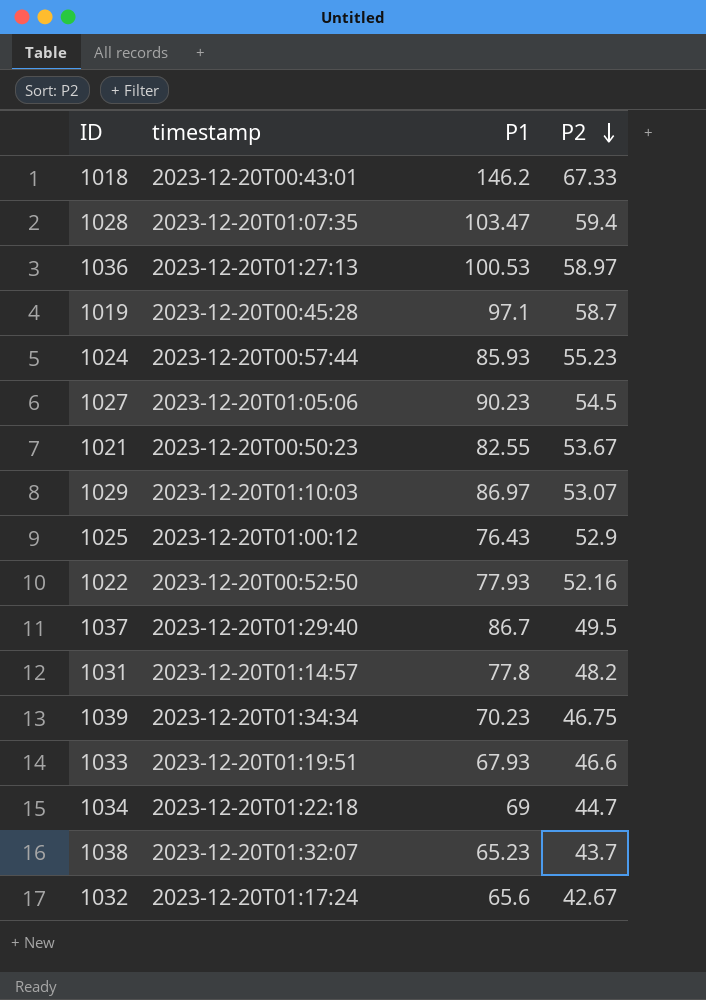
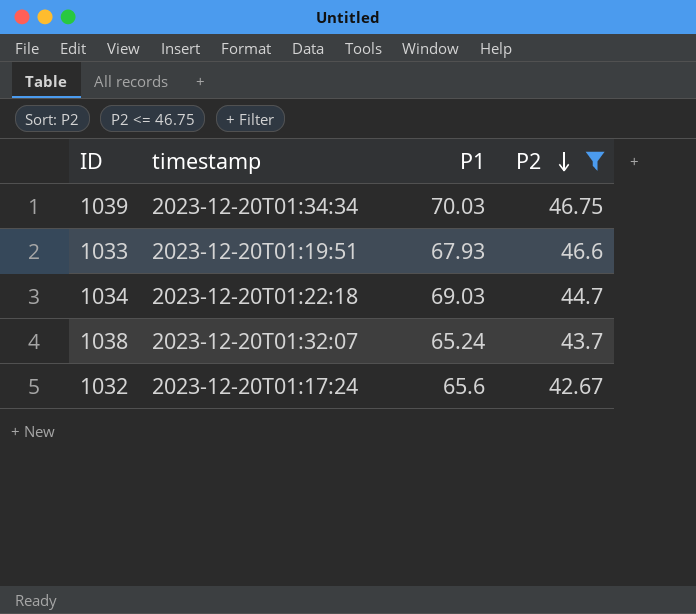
filter: none -> P2 <= 46.75
1039 | P1: 70.23 -> 70.03
1034 | P1: 69 -> 69.03
1038 | P1: 65.23 -> 65.24

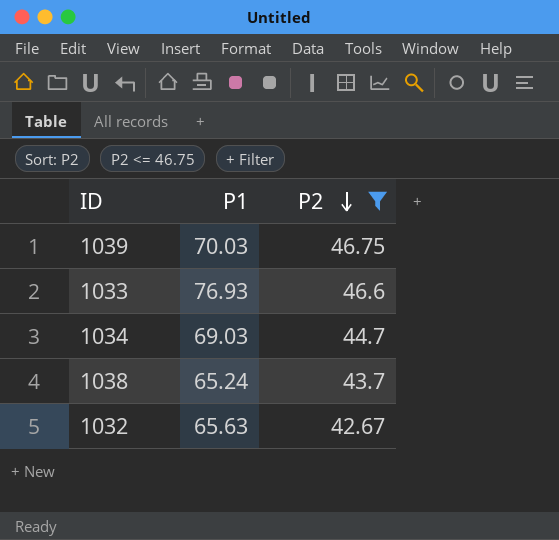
column timestamp | position: 2 -> none
1033 | P1: 67.93 -> 76.93
1032 | P1: 65.6 -> 65.63

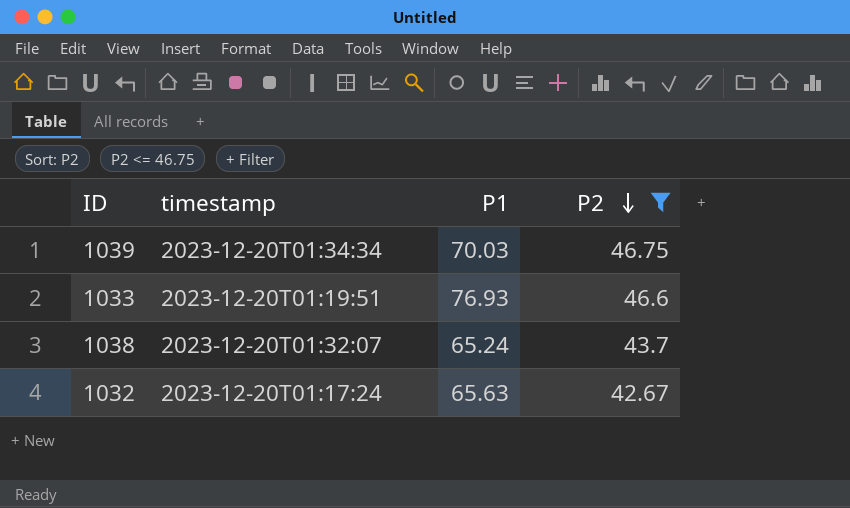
column timestamp | position: none -> 2
row 1034: 69.03 | 44.7 -> none

